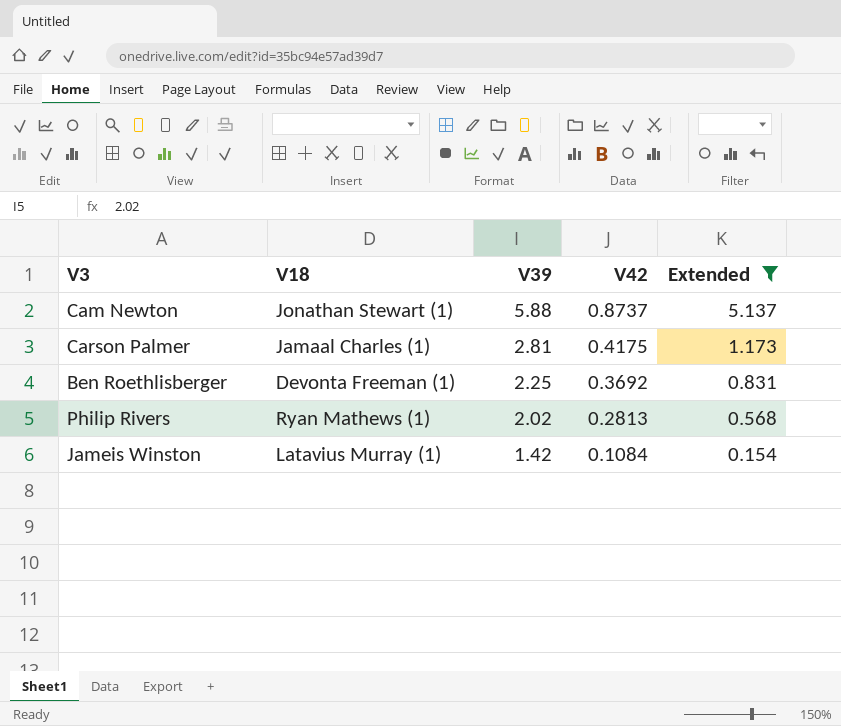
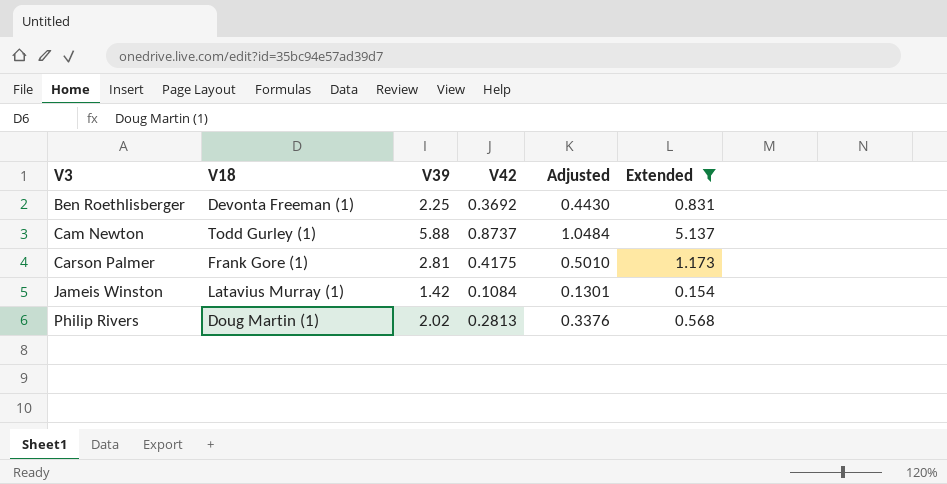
row order: V39 descending -> V3 ascending
column Adjusted | formula: none -> [V42] * 1.2
Cam Newton | V18: Jonathan Stewart (1) -> Todd Gurley (1)
Carson Palmer | V18: Jamaal Charles (1) -> Frank Gore (1)
Philip Rivers | V18: Ryan Mathews (1) -> Doug Martin (1)

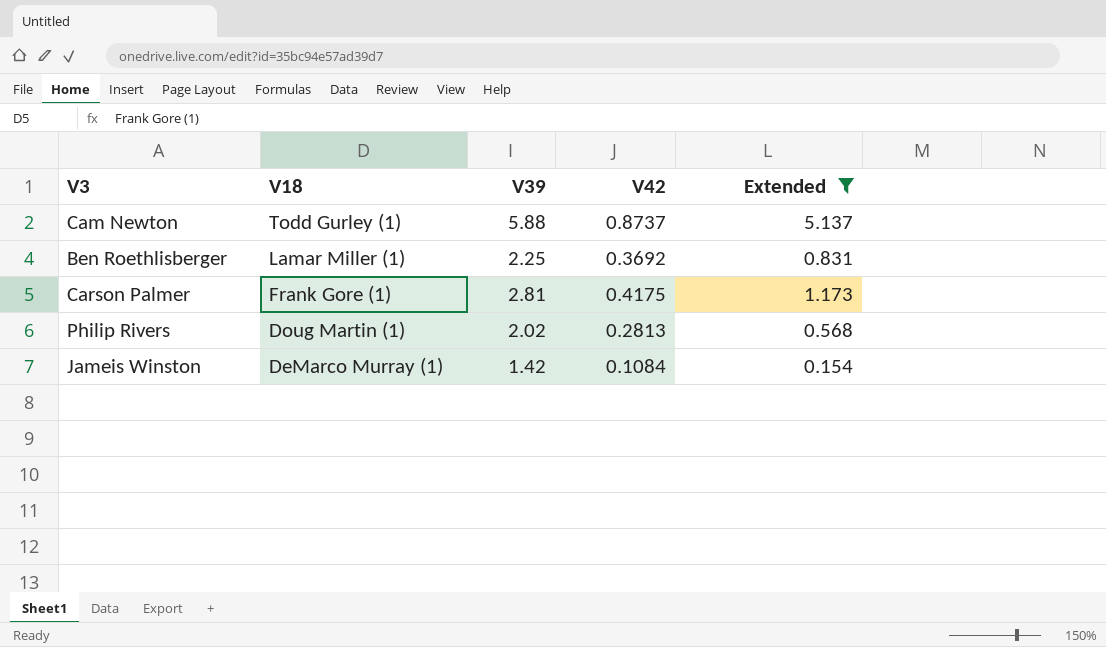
row order: V3 ascending -> V18 descending
column Adjusted | formula: [V42] * 1.2 -> none
Ben Roethlisberger | V18: Devonta Freeman (1) -> Lamar Miller (1)
Jameis Winston | V18: Latavius Murray (1) -> DeMarco Murray (1)

